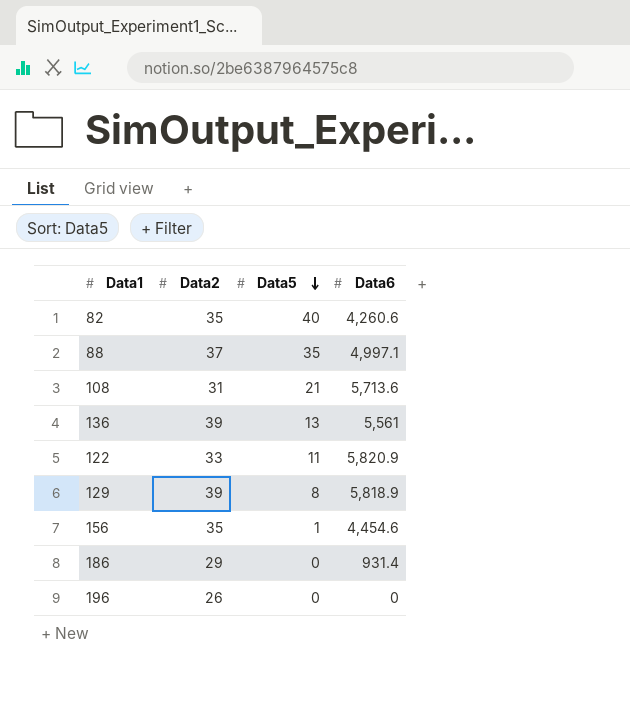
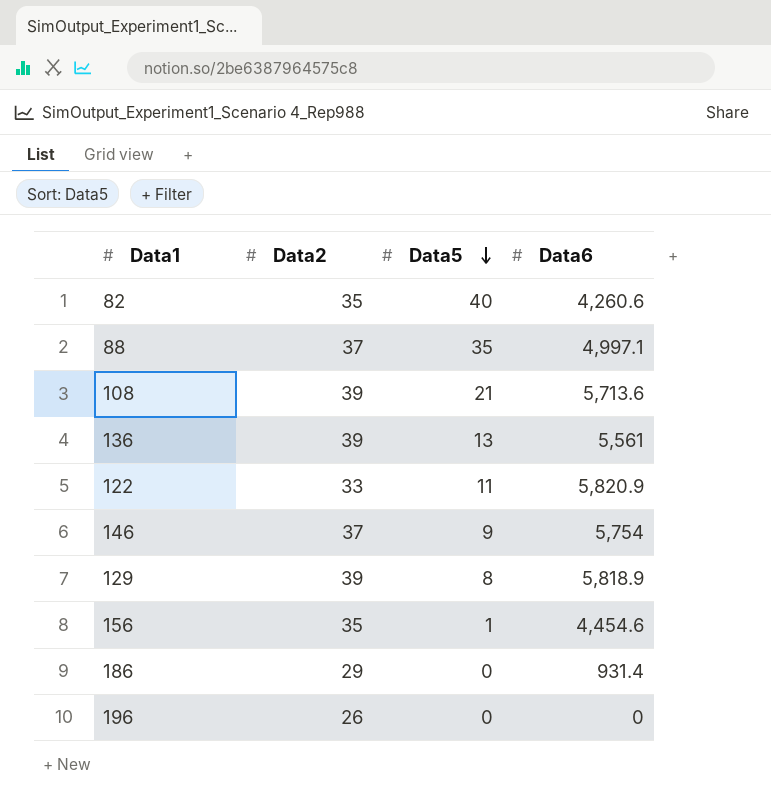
108 | Data2: 31 -> 39
row 146: none -> 37 | 9 | 5,754

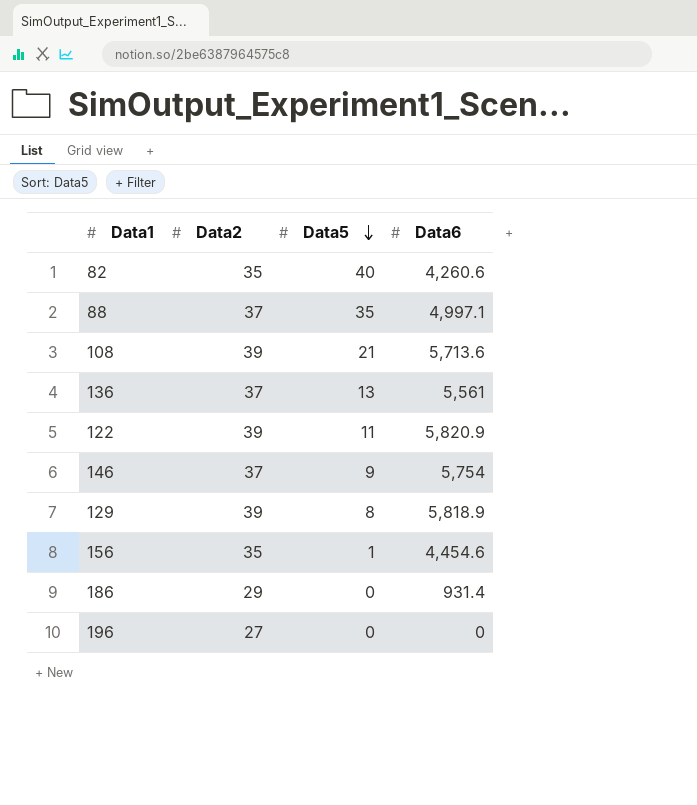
136 | Data2: 39 -> 37
122 | Data2: 33 -> 39
196 | Data2: 26 -> 27

